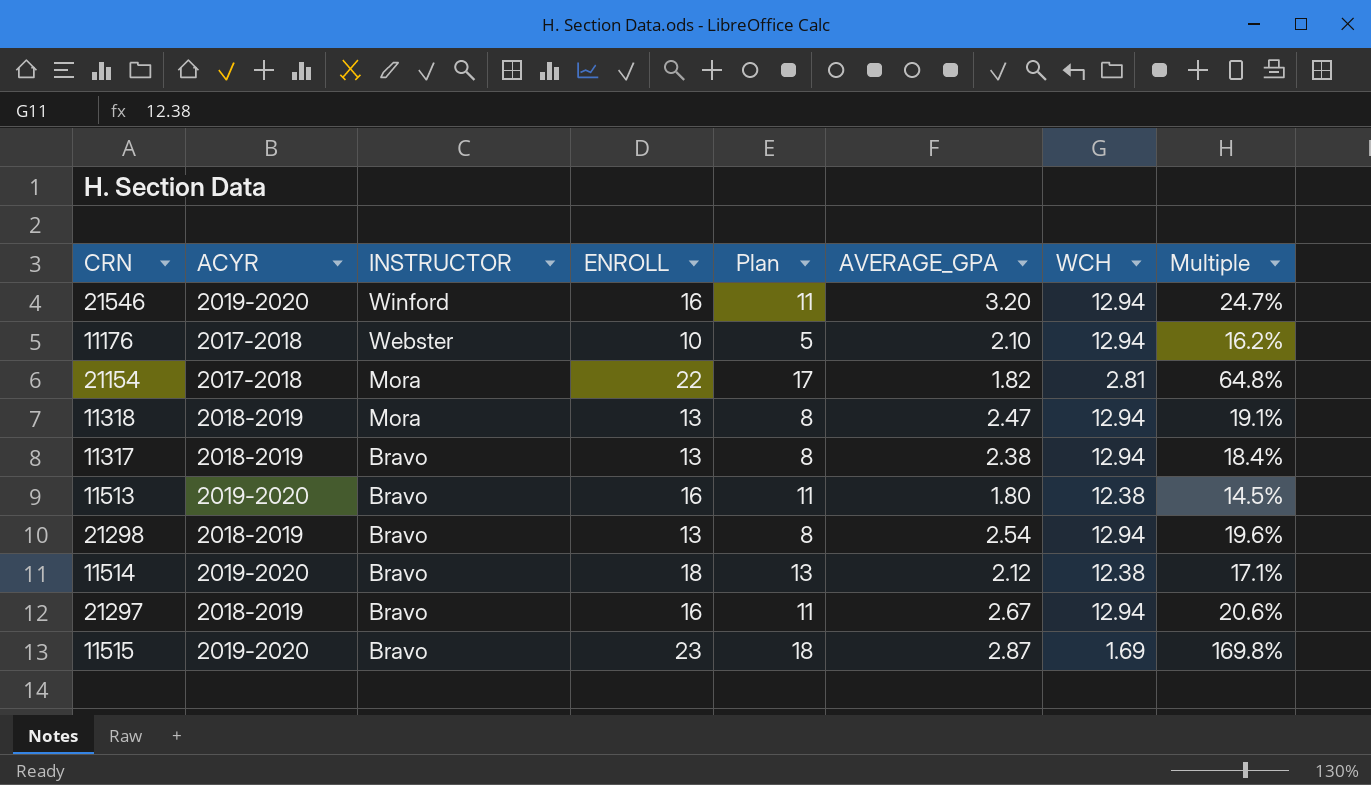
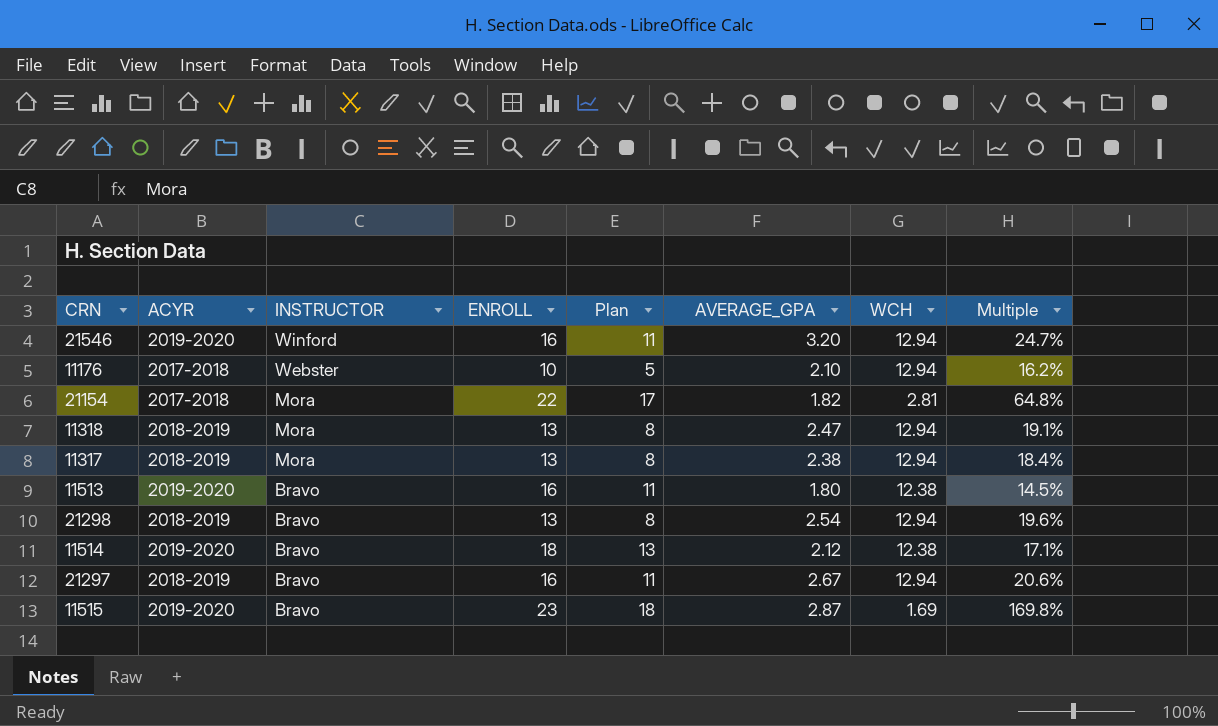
11317 | INSTRUCTOR: Bravo -> Mora

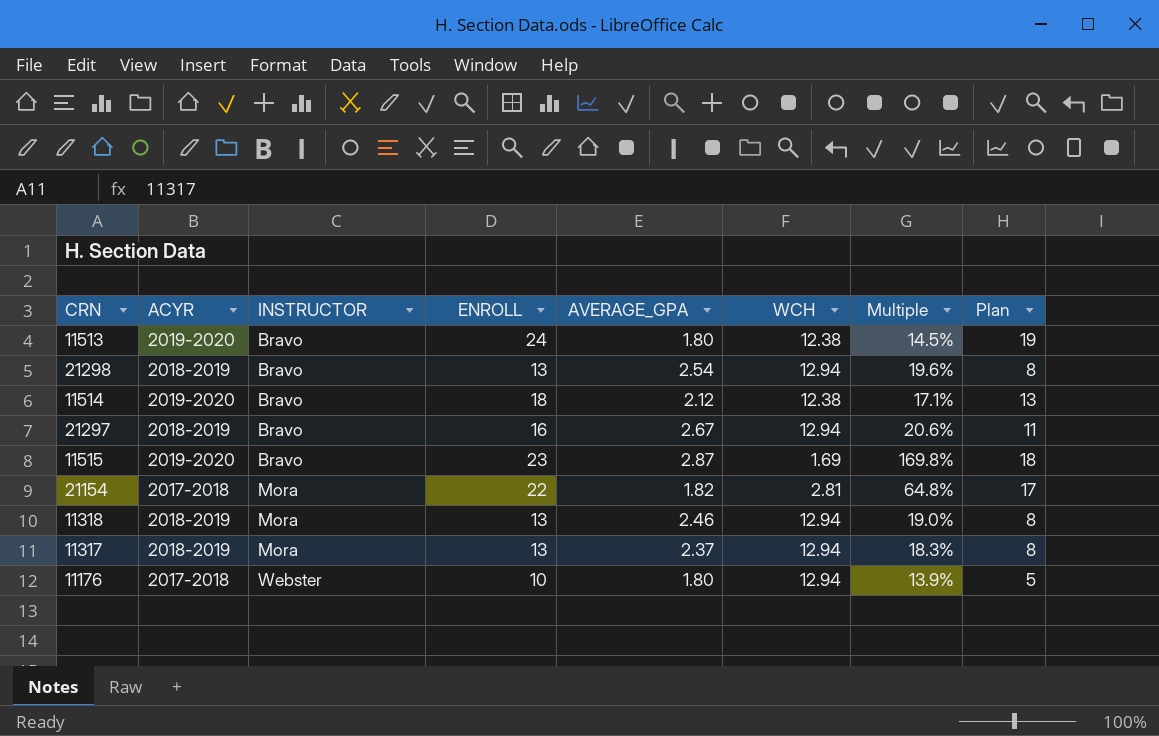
row order: INSTRUCTOR descending -> INSTRUCTOR ascending
column Plan | position: 5 -> 8
row 21546: 2019-2020 | Winford | 16 | 11 | 3.20 | 12.94 | 24.7% -> none
11513 | ENROLL: 16 -> 24
11513 | Plan: 11 -> 19
11318 | AVERAGE_GPA: 2.47 -> 2.46
11318 | Multiple: 19.1% -> 19.0%
11317 | AVERAGE_GPA: 2.38 -> 2.37
11317 | Multiple: 18.4% -> 18.3%
11176 | AVERAGE_GPA: 2.10 -> 1.80
11176 | Multiple: 16.2% -> 13.9%

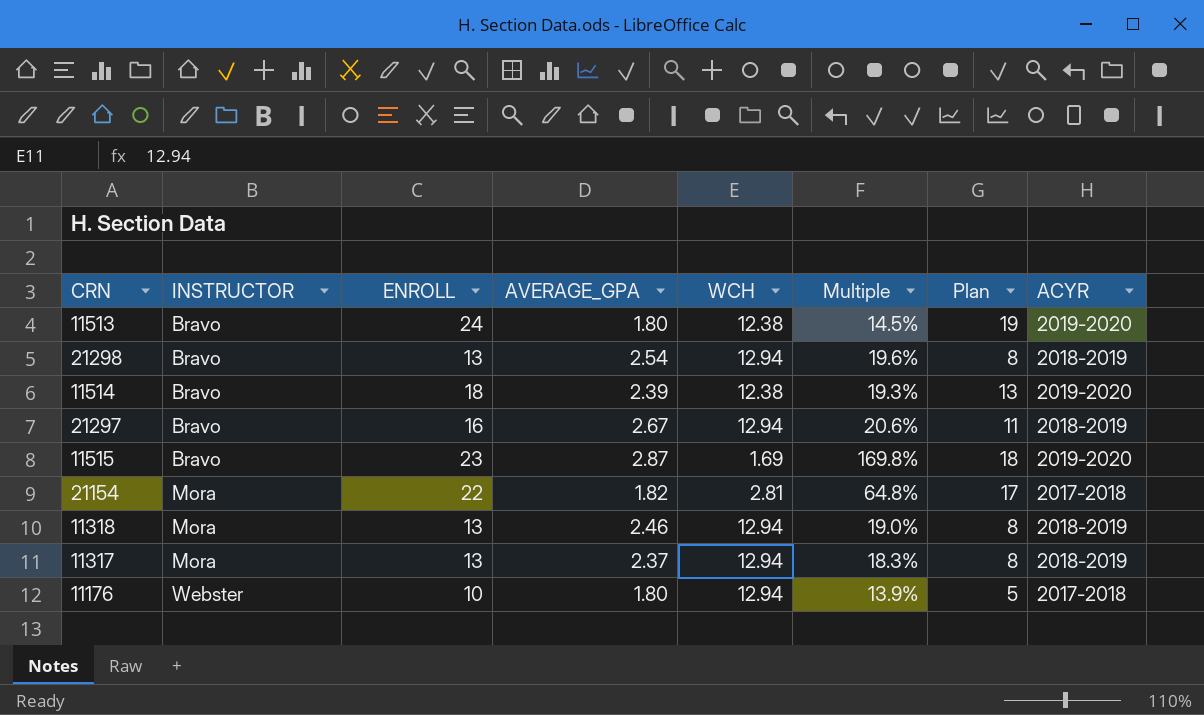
column ACYR | position: 2 -> 8
11514 | AVERAGE_GPA: 2.12 -> 2.39
11514 | Multiple: 17.1% -> 19.3%

